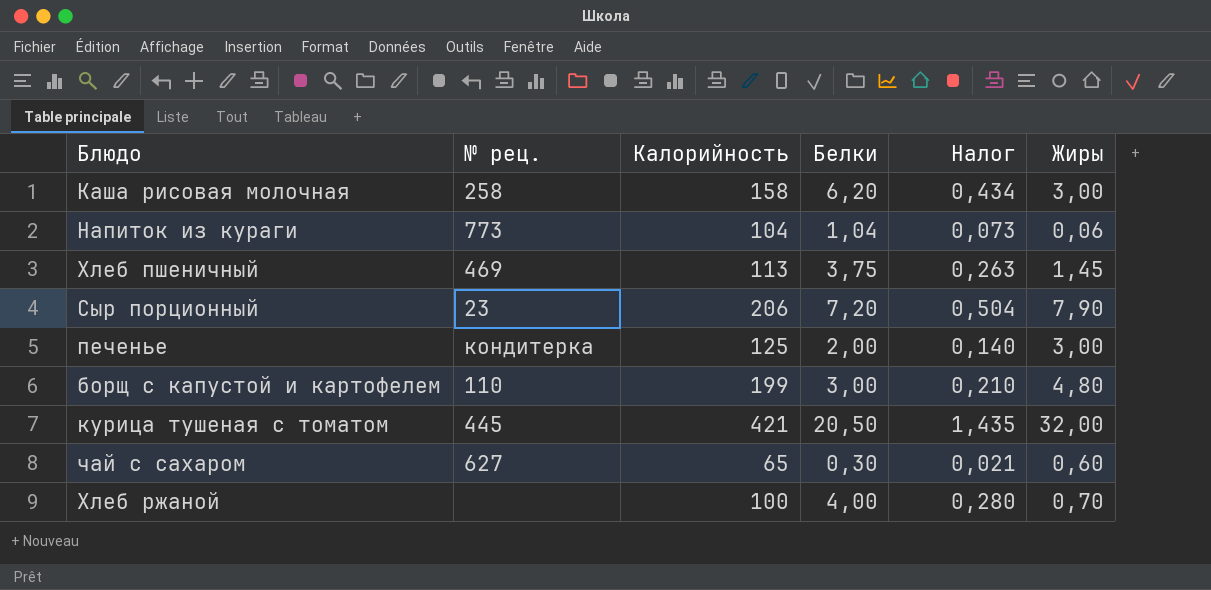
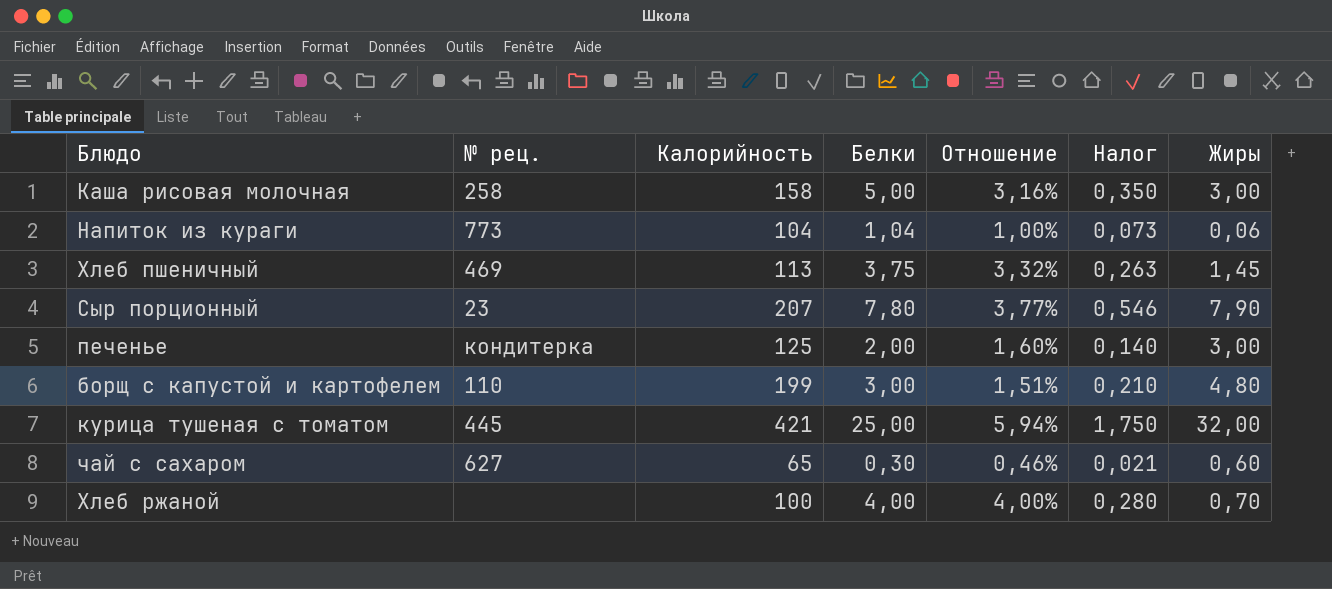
column Отношение | formula: none -> [Белки] / [Калорийность]
Каша рисовая молочная | Белки: 6,20 -> 5,00
Каша рисовая молочная | Налог: 0,434 -> 0,350
Сыр порционный | Калорийность: 206 -> 207
Сыр порционный | Белки: 7,20 -> 7,80
Сыр порционный | Налог: 0,504 -> 0,546
курица тушеная с томатом | Белки: 20,50 -> 25,00
курица тушеная с томатом | Налог: 1,435 -> 1,750

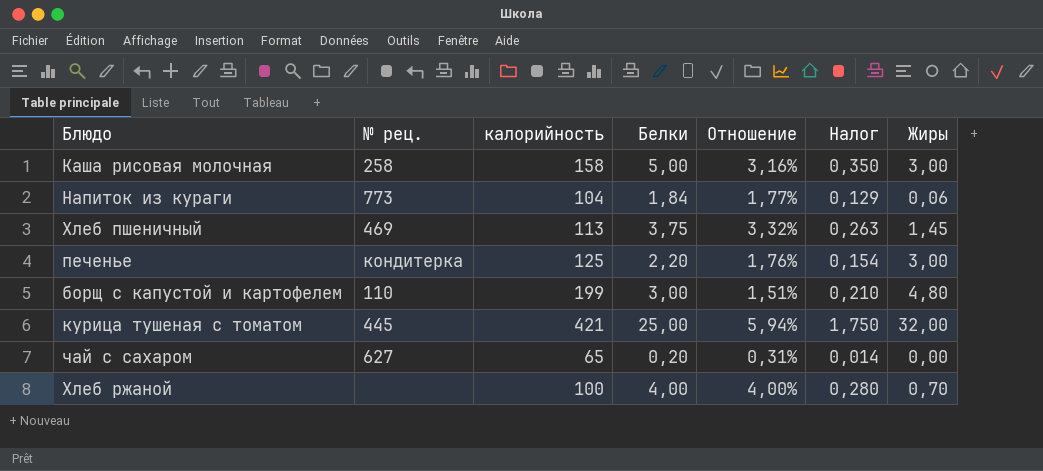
column name: Калорийность -> калорийность
row Сыр порционный: 23 | 207 | 7,80 | 3,77% | 0,546 | 7,90 -> none
Напиток из кураги | Белки: 1,04 -> 1,84
Напиток из кураги | Отношение: 1,00% -> 1,77%
Напиток из кураги | Налог: 0,073 -> 0,129
печенье | Белки: 2,00 -> 2,20
печенье | Отношение: 1,60% -> 1,76%
печенье | Налог: 0,140 -> 0,154
чай с сахаром | Белки: 0,30 -> 0,20
чай с сахаром | Отношение: 0,46% -> 0,31%
чай с сахаром | Налог: 0,021 -> 0,014
чай с сахаром | Жиры: 0,60 -> 0,00

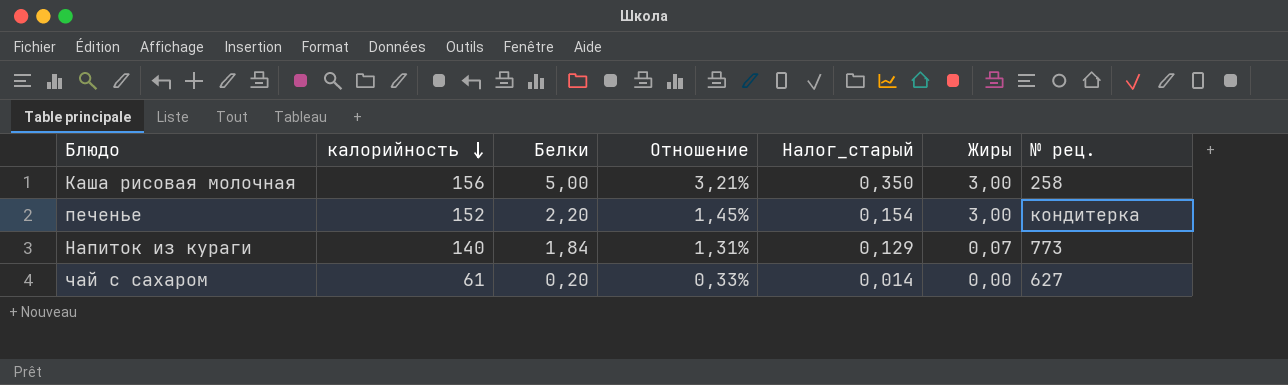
row order: none -> калорийность descending
column name: Налог -> Налог_старый
column № рец. | position: 2 -> 7
row Хлеб пшеничный: 469 | 113 | 3,75 | 3,32% | 0,263 | 1,45 -> none
row борщ с капустой и картофелем: 110 | 199 | 3,00 | 1,51% | 0,210 | 4,80 -> none
row курица тушеная с томатом: 445 | 421 | 25,00 | 5,94% | 1,750 | 32,00 -> none
row Хлеб ржаной: none | 100 | 4,00 | 4,00% | 0,280 | 0,70 -> none
Каша рисовая молочная | калорийность: 158 -> 156
Каша рисовая молочная | Отношение: 3,16% -> 3,21%
печенье | калорийность: 125 -> 152
печенье | Отношение: 1,76% -> 1,45%
Напиток из кураги | калорийность: 104 -> 140
Напиток из кураги | Отношение: 1,77% -> 1,31%
Напиток из кураги | Жиры: 0,06 -> 0,07
чай с сахаром | калорийность: 65 -> 61
чай с сахаром | Отношение: 0,31% -> 0,33%

